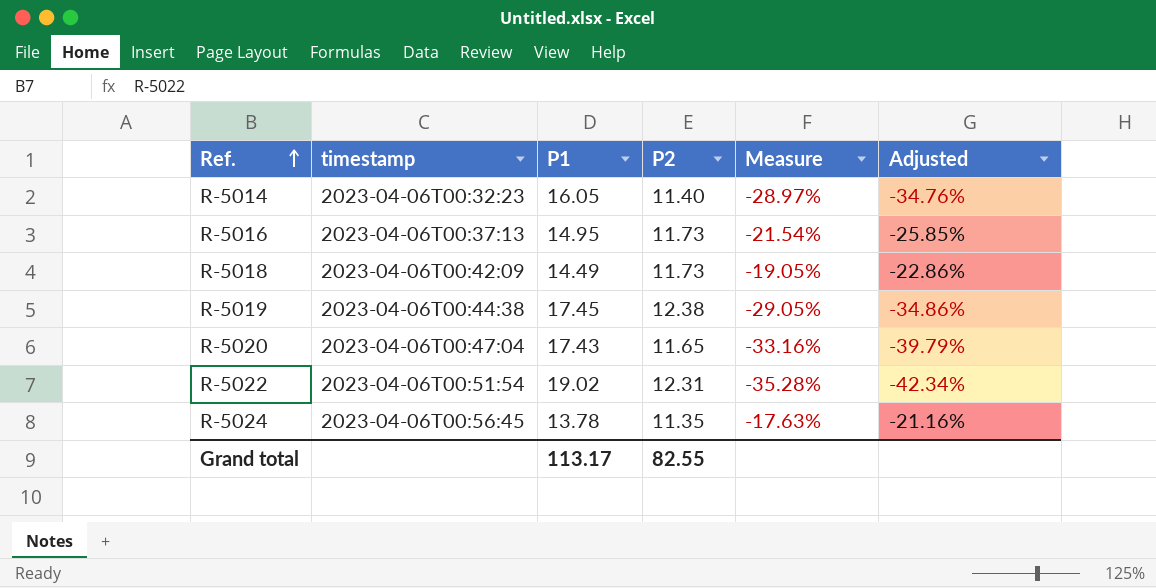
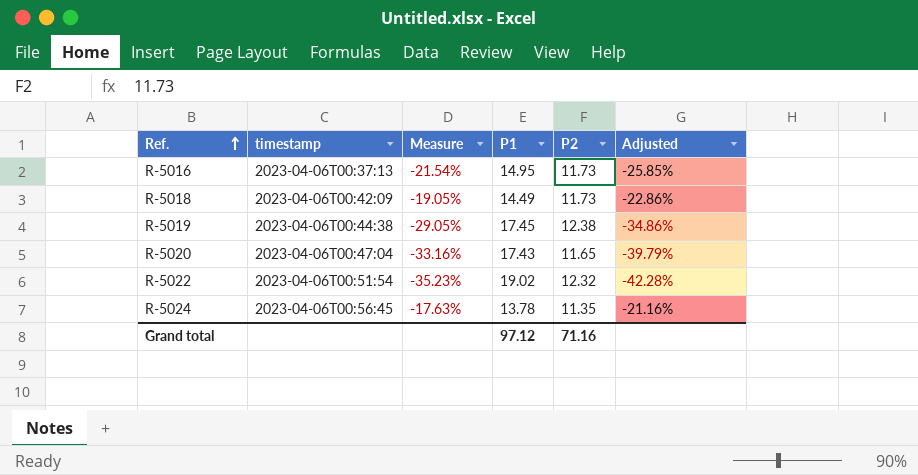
column Measure | position: 5 -> 3
row R-5014: 2023-04-06T00:32:23 | 16.05 | 11.40 | -28.97% | -34.76% -> none
R-5022 | Measure: -35.28% -> -35.23%
R-5022 | P2: 12.31 -> 12.32
R-5022 | Adjusted: -42.34% -> -42.28%
Grand total | P1: 113.17 -> 97.12
Grand total | P2: 82.55 -> 71.16

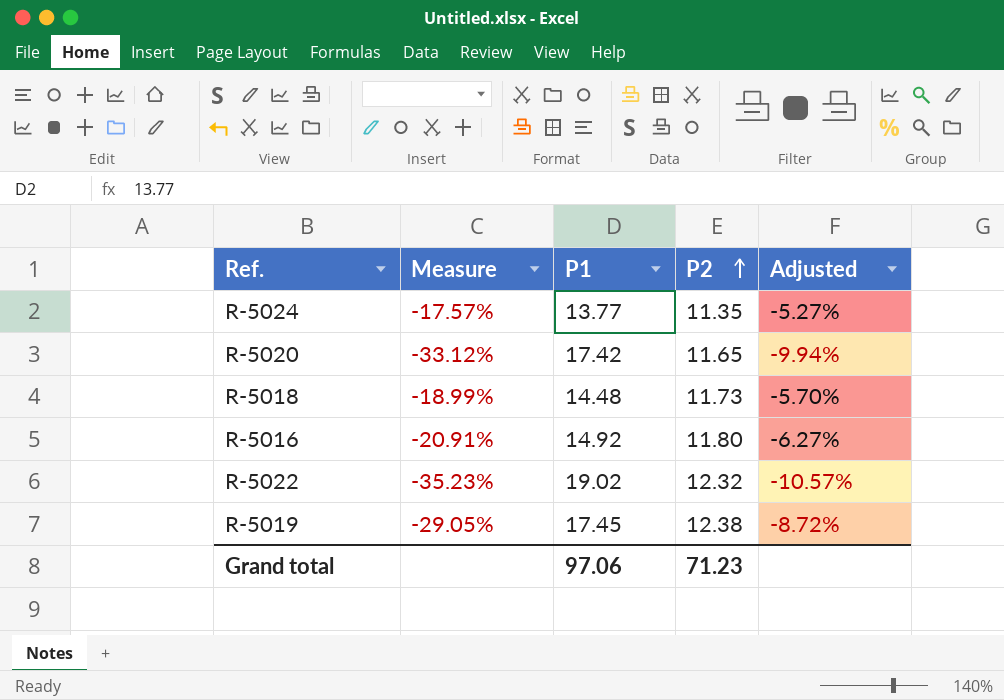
row order: Ref. ascending -> P2 ascending
column timestamp | position: 2 -> none
column Adjusted | formula: [Measure] * 1.2 -> [Measure] * 0.3
R-5024 | Measure: -17.63% -> -17.57%
R-5024 | P1: 13.78 -> 13.77
R-5020 | Measure: -33.16% -> -33.12%
R-5020 | P1: 17.43 -> 17.42
R-5018 | Measure: -19.05% -> -18.99%
R-5018 | P1: 14.49 -> 14.48
R-5016 | Measure: -21.54% -> -20.91%
R-5016 | P1: 14.95 -> 14.92
R-5016 | P2: 11.73 -> 11.80
Grand total | P1: 97.12 -> 97.06
Grand total | P2: 71.16 -> 71.23

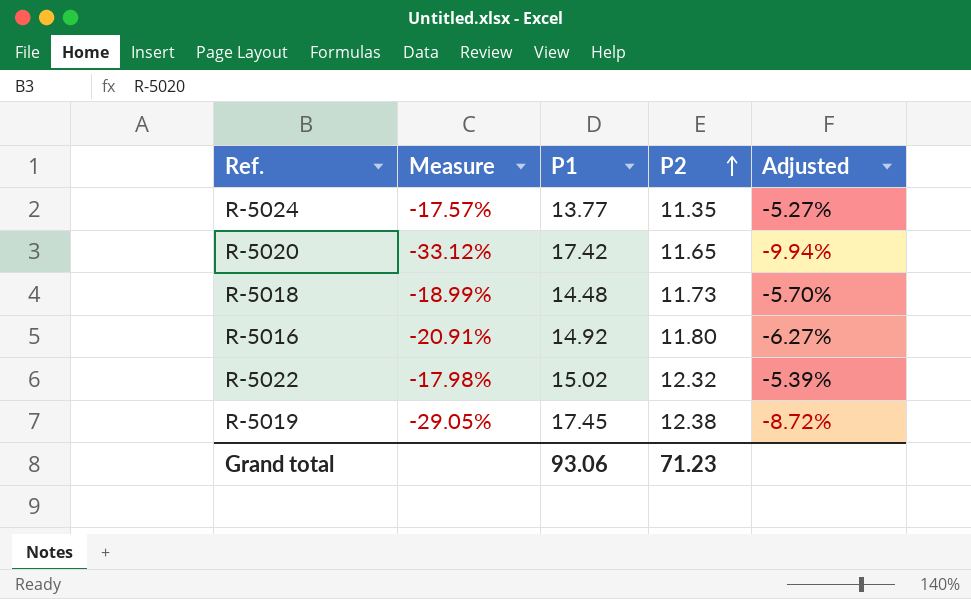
R-5022 | Measure: -35.23% -> -17.98%
R-5022 | P1: 19.02 -> 15.02
R-5022 | Adjusted: -10.57% -> -5.39%
Grand total | P1: 97.06 -> 93.06

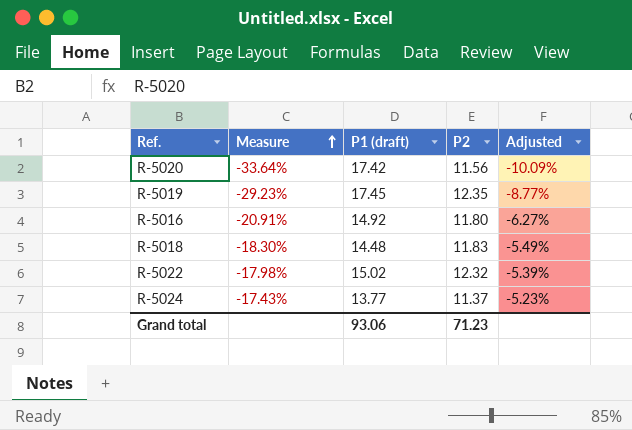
row order: P2 ascending -> Measure ascending
column name: P1 -> P1 (draft)
R-5020 | Measure: -33.12% -> -33.64%
R-5020 | P2: 11.65 -> 11.56
R-5020 | Adjusted: -9.94% -> -10.09%
R-5019 | Measure: -29.05% -> -29.23%
R-5019 | P2: 12.38 -> 12.35
R-5019 | Adjusted: -8.72% -> -8.77%
R-5018 | Measure: -18.99% -> -18.30%
R-5018 | P2: 11.73 -> 11.83
R-5018 | Adjusted: -5.70% -> -5.49%
R-5024 | Measure: -17.57% -> -17.43%
R-5024 | P2: 11.35 -> 11.37
R-5024 | Adjusted: -5.27% -> -5.23%

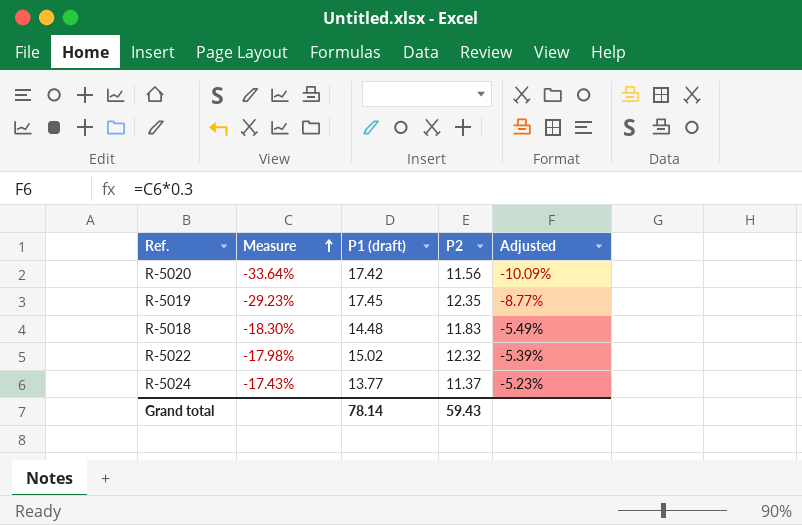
row R-5016: -20.91% | 14.92 | 11.80 | -6.27% -> none
Grand total | P1 (draft): 93.06 -> 78.14
Grand total | P2: 71.23 -> 59.43

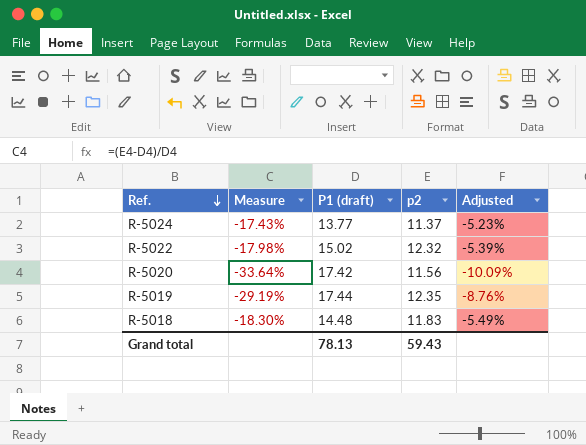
row order: Measure ascending -> Ref. descending
column name: P2 -> p2
R-5019 | Measure: -29.23% -> -29.19%
R-5019 | P1 (draft): 17.45 -> 17.44
R-5019 | Adjusted: -8.77% -> -8.76%
Grand total | P1 (draft): 78.14 -> 78.13

